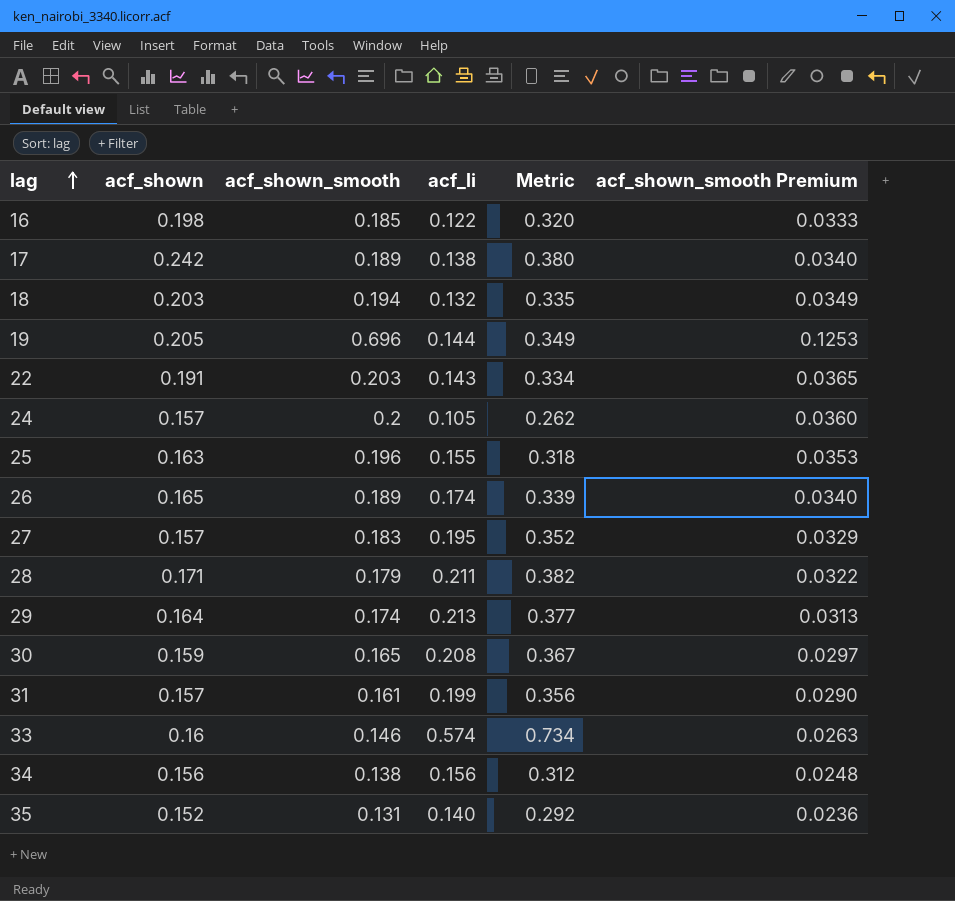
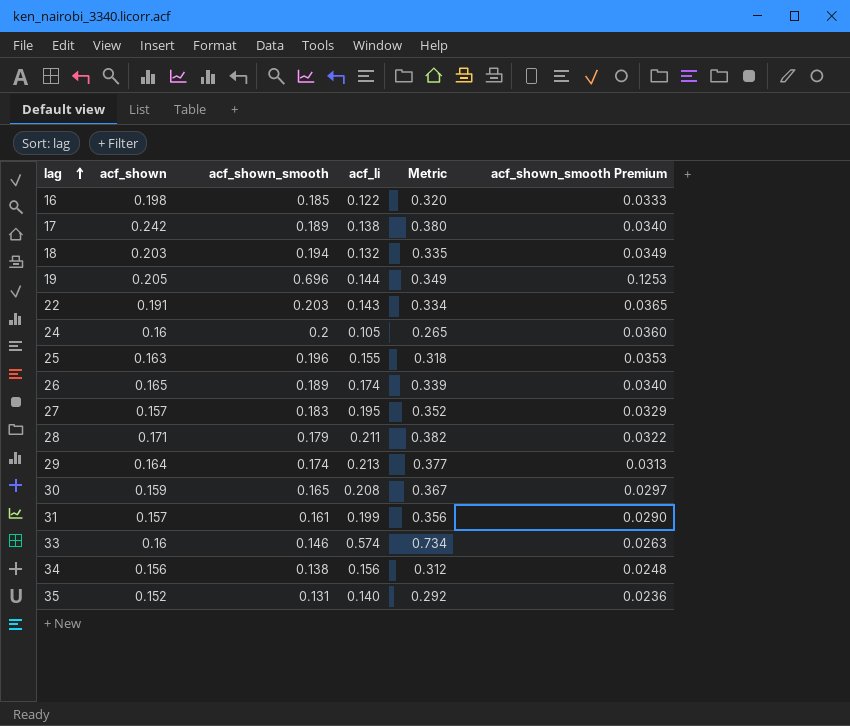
24 | acf_shown: 0.157 -> 0.16
24 | Metric: 0.262 -> 0.265

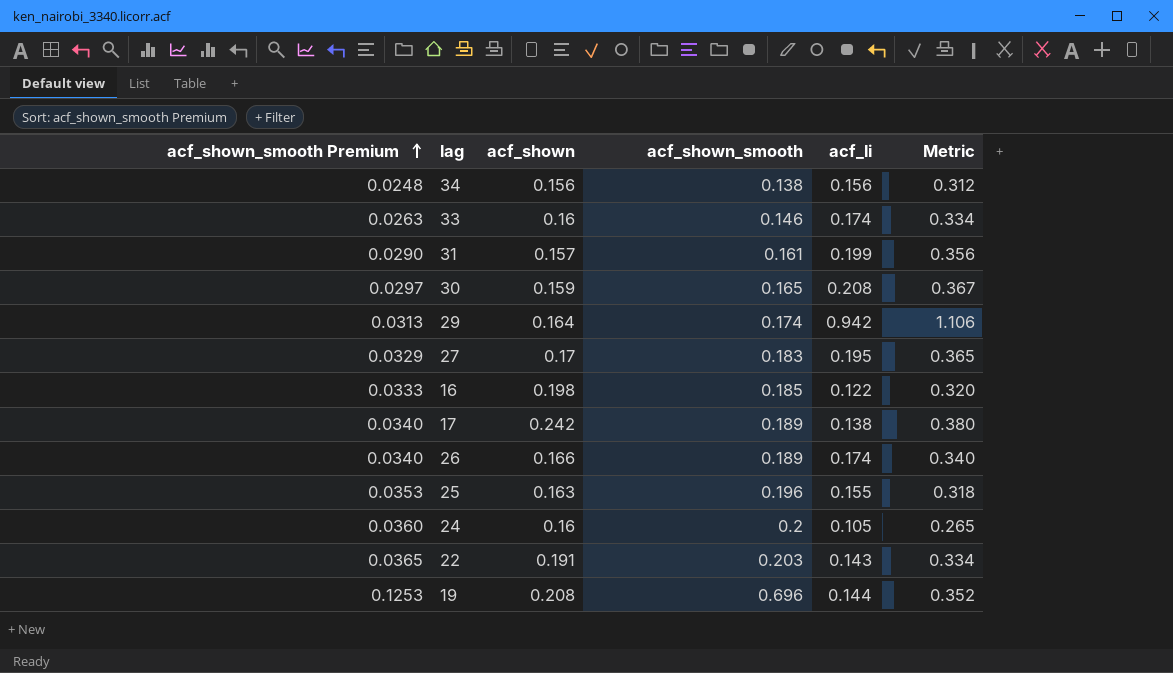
row order: lag ascending -> acf_shown_smooth Premium ascending
column acf_shown_smooth Premium | position: 6 -> 1
row 18: 0.203 | 0.194 | 0.132 | 0.335 | 0.0349 -> none
row 28: 0.171 | 0.179 | 0.211 | 0.382 | 0.0322 -> none
row 35: 0.152 | 0.131 | 0.140 | 0.292 | 0.0236 -> none
33 | acf_li: 0.574 -> 0.174
33 | Metric: 0.734 -> 0.334
29 | acf_li: 0.213 -> 0.942
29 | Metric: 0.377 -> 1.106
27 | acf_shown: 0.157 -> 0.17
27 | Metric: 0.352 -> 0.365
26 | acf_shown: 0.165 -> 0.166
26 | Metric: 0.339 -> 0.340
19 | acf_shown: 0.205 -> 0.208
19 | Metric: 0.349 -> 0.352

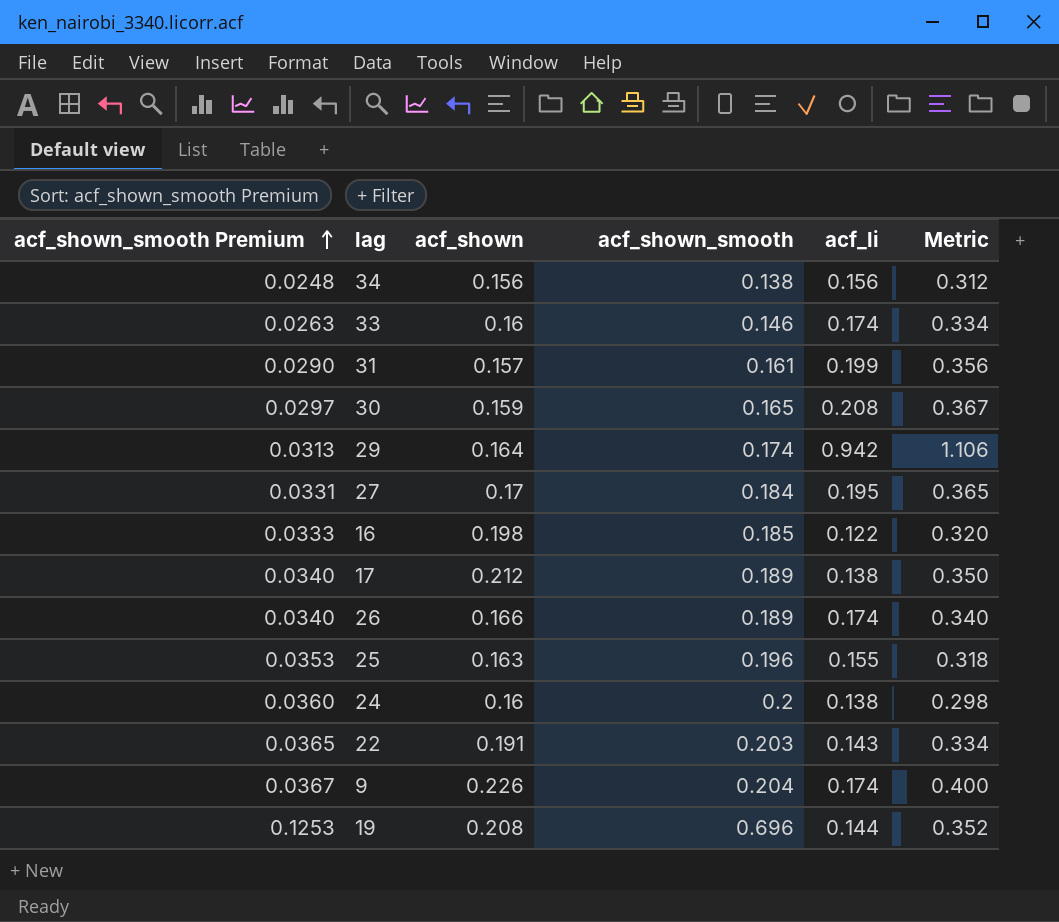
27 | acf_shown_smooth Premium: 0.0329 -> 0.0331
27 | acf_shown_smooth: 0.183 -> 0.184
17 | acf_shown: 0.242 -> 0.212
17 | Metric: 0.380 -> 0.350
24 | acf_li: 0.105 -> 0.138
24 | Metric: 0.265 -> 0.298
row 9: none -> 0.0367 | 0.226 | 0.204 | 0.174 | 0.400

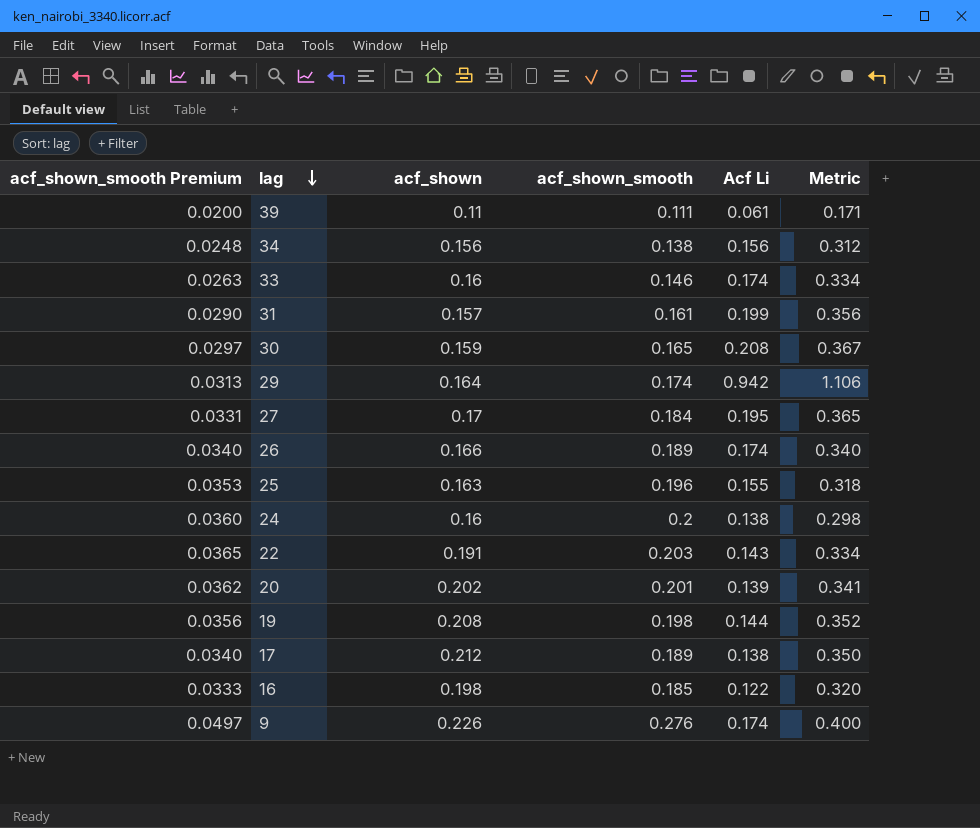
row order: acf_shown_smooth Premium ascending -> lag descending
column name: acf_li -> Acf Li
row 39: none -> 0.0200 | 0.11 | 0.111 | 0.061 | 0.171
row 20: none -> 0.0362 | 0.202 | 0.201 | 0.139 | 0.341
19 | acf_shown_smooth Premium: 0.1253 -> 0.0356
19 | acf_shown_smooth: 0.696 -> 0.198
9 | acf_shown_smooth Premium: 0.0367 -> 0.0497
9 | acf_shown_smooth: 0.204 -> 0.276

